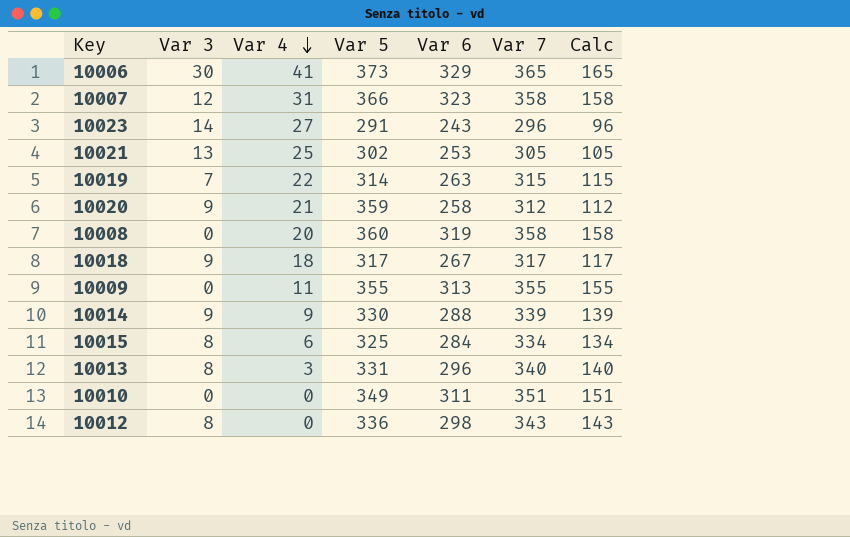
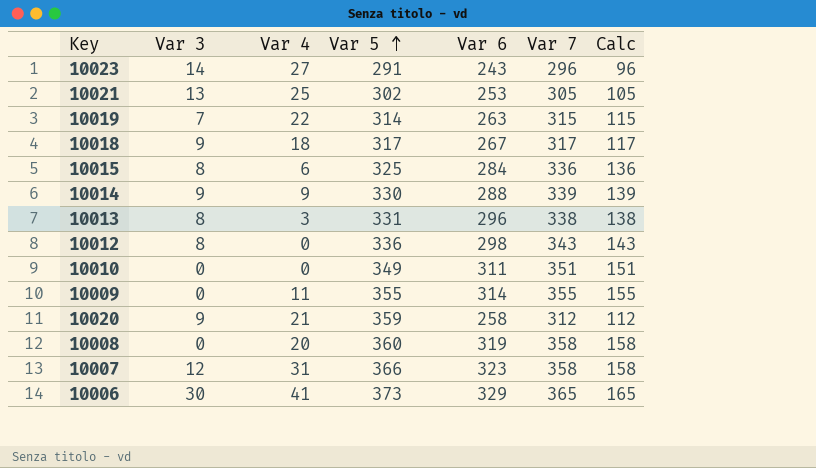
row order: Var 4 descending -> Var 5 ascending
10015 | Var 7: 334 -> 336
10015 | Calc: 134 -> 136
10013 | Var 7: 340 -> 338
10013 | Calc: 140 -> 138
10009 | Var 6: 313 -> 314

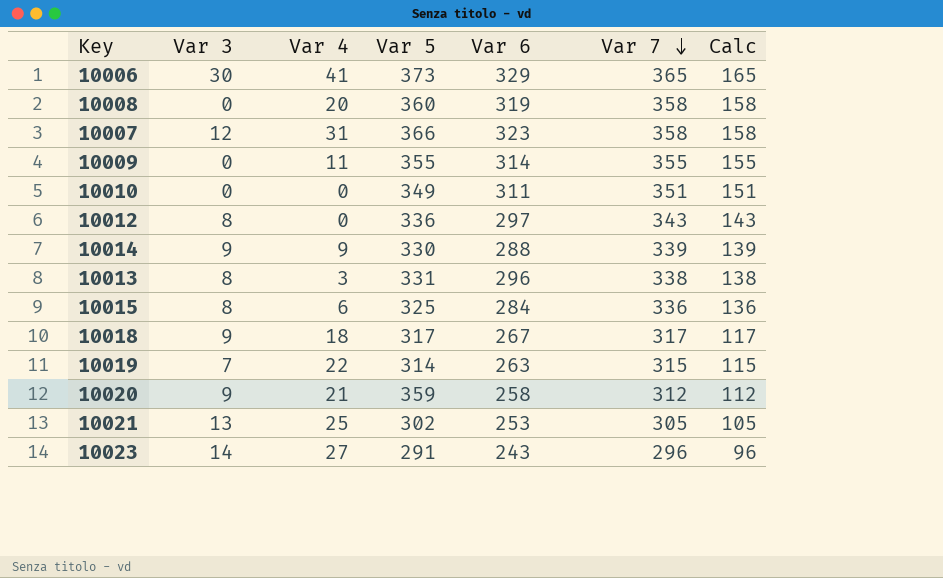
row order: Var 5 ascending -> Var 7 descending
10012 | Var 6: 298 -> 297

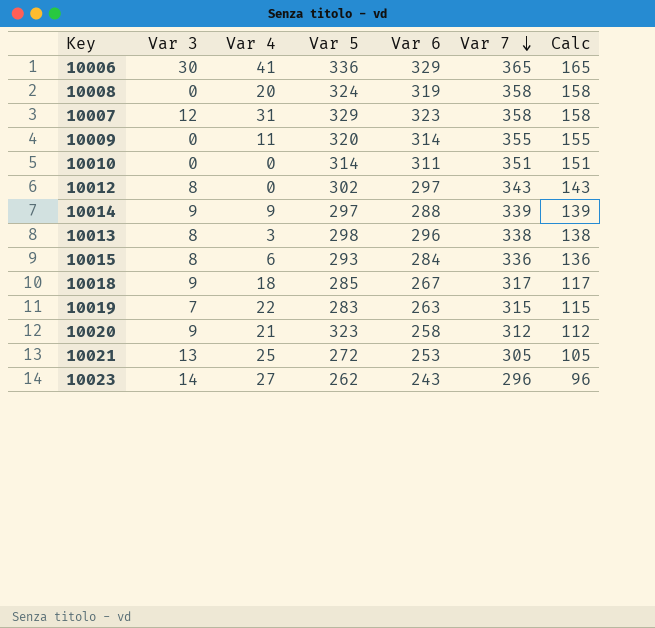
10006 | Var 5: 373 -> 336
10008 | Var 5: 360 -> 324
10007 | Var 5: 366 -> 329
10009 | Var 5: 355 -> 320
10010 | Var 5: 349 -> 314
10012 | Var 5: 336 -> 302
10014 | Var 5: 330 -> 297
10013 | Var 5: 331 -> 298
10015 | Var 5: 325 -> 293
10018 | Var 5: 317 -> 285
10019 | Var 5: 314 -> 283
10020 | Var 5: 359 -> 323
10021 | Var 5: 302 -> 272
10023 | Var 5: 291 -> 262

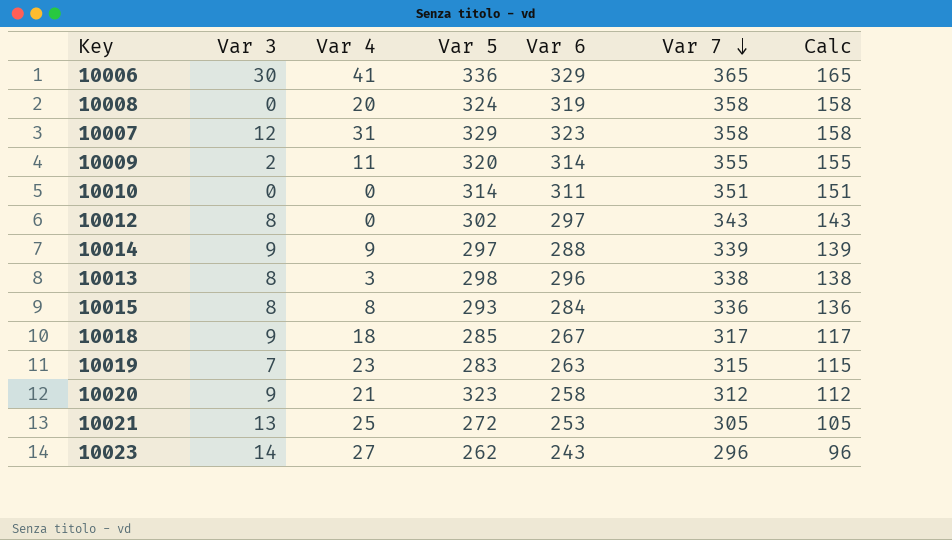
10009 | Var 3: 0 -> 2
10015 | Var 4: 6 -> 8
10019 | Var 4: 22 -> 23

